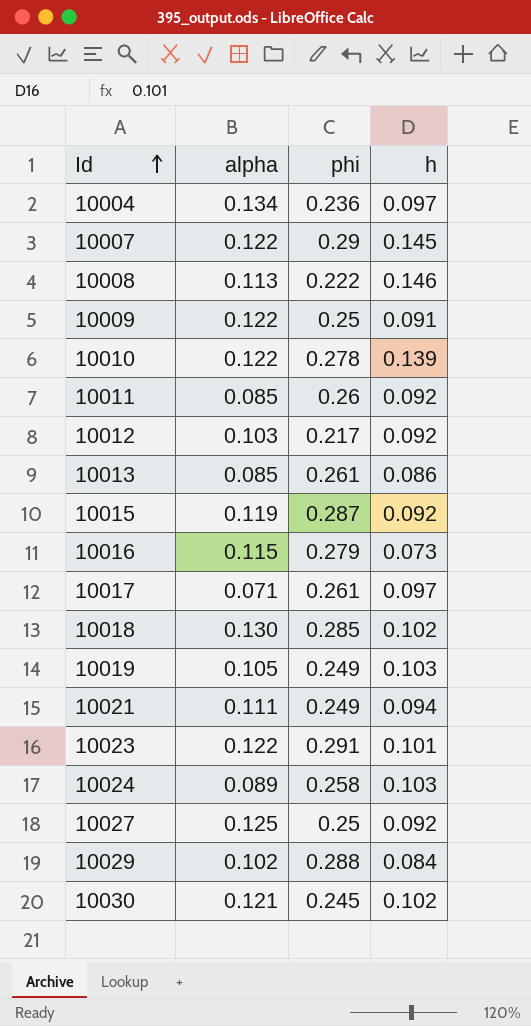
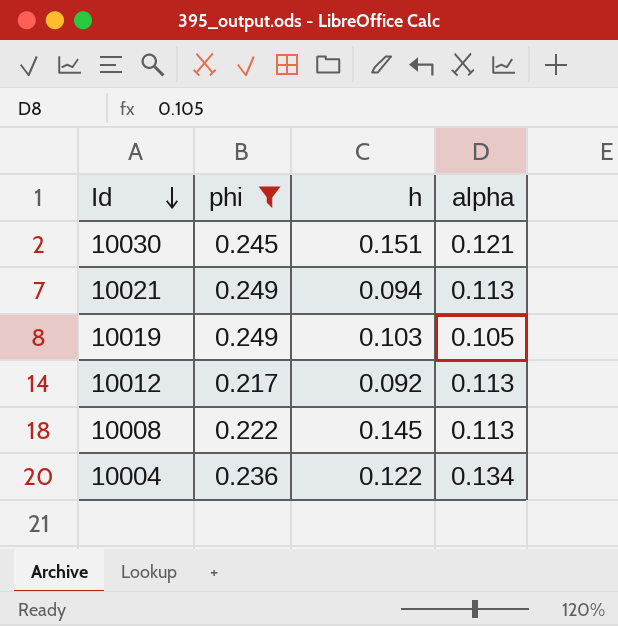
filter: none -> phi <= 0.249
row order: Id ascending -> Id descending
column alpha | position: 2 -> 4
10030 | h: 0.102 -> 0.151
10021 | alpha: 0.111 -> 0.113
10012 | alpha: 0.103 -> 0.113
10008 | h: 0.146 -> 0.145
10004 | h: 0.097 -> 0.122

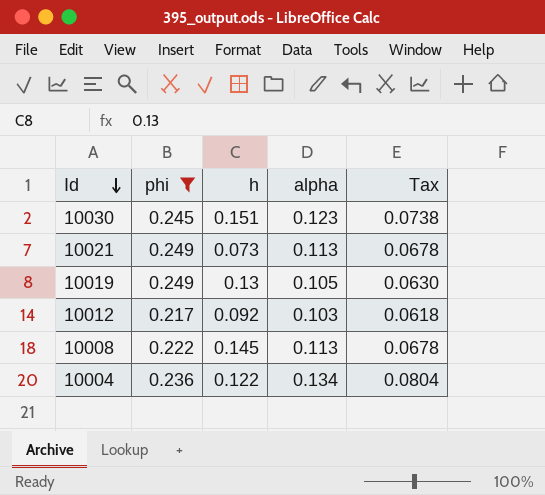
column Tax | formula: none -> [alpha] * 0.6
10030 | alpha: 0.121 -> 0.123
10021 | h: 0.094 -> 0.073
10019 | h: 0.103 -> 0.13
10012 | alpha: 0.113 -> 0.103

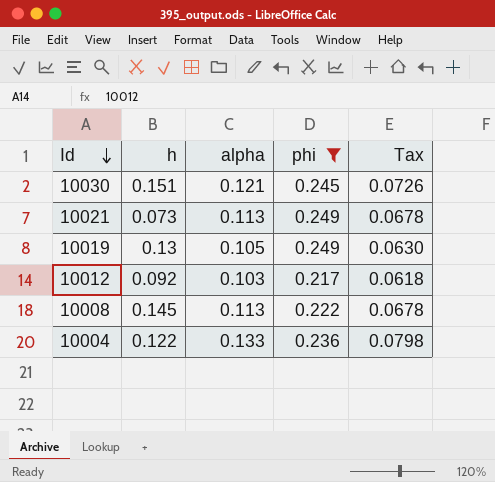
column phi | position: 2 -> 4
10030 | alpha: 0.123 -> 0.121
10030 | Tax: 0.0738 -> 0.0726
10004 | alpha: 0.134 -> 0.133
10004 | Tax: 0.0804 -> 0.0798

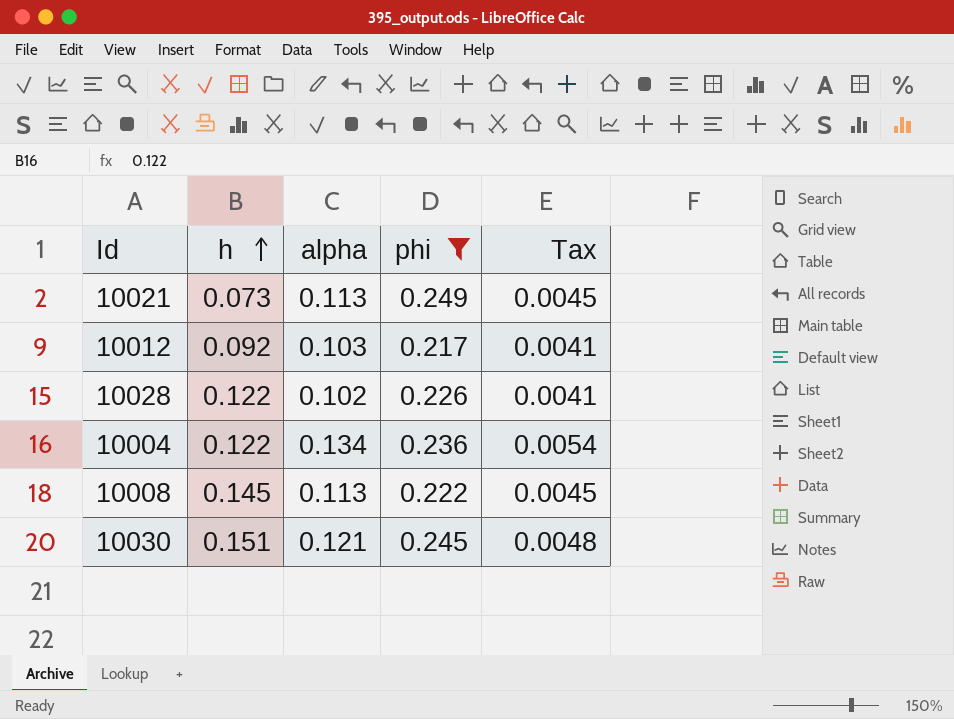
row order: Id descending -> h ascending
column Tax | formula: [alpha] * 0.6 -> [alpha] * 0.04
row 10019: 0.13 | 0.105 | 0.249 | 0.0630 -> none
row 10028: none -> 0.122 | 0.102 | 0.226 | 0.0041
10004 | alpha: 0.133 -> 0.134

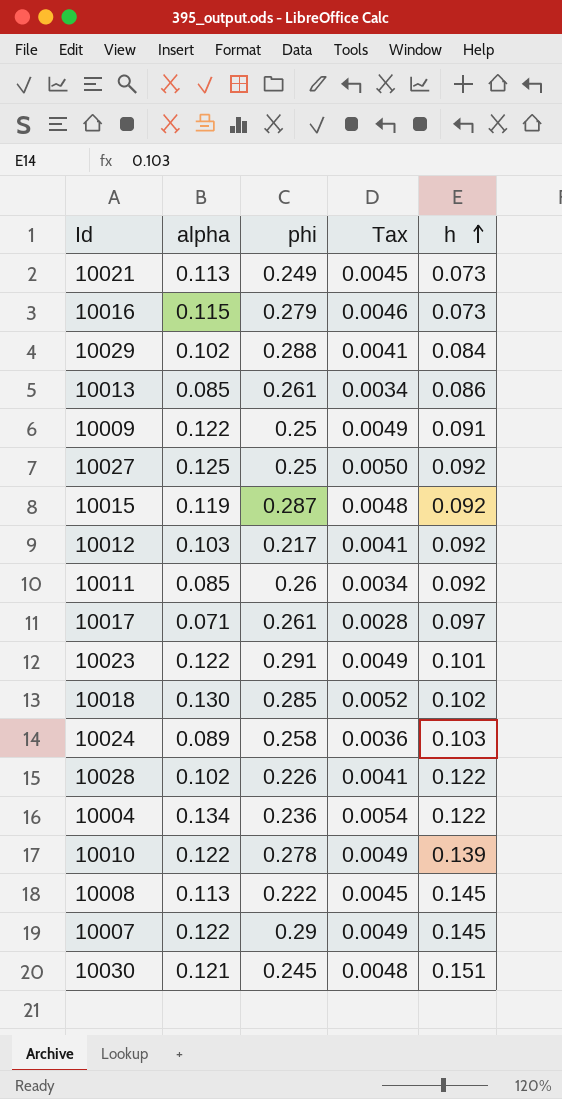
filter: phi <= 0.249 -> none
column h | position: 2 -> 5

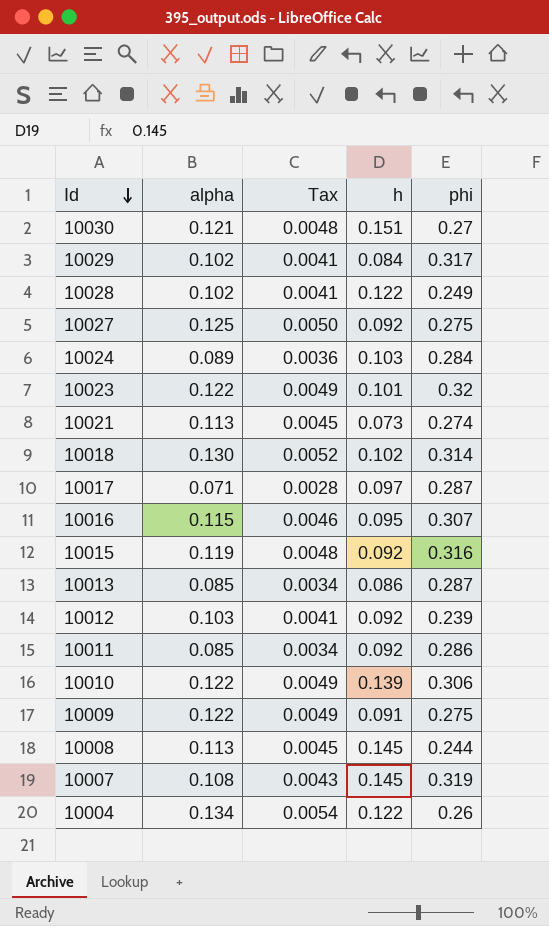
row order: h ascending -> Id descending
column phi | position: 3 -> 5
10030 | phi: 0.245 -> 0.27
10029 | phi: 0.288 -> 0.317
10028 | phi: 0.226 -> 0.249
10027 | phi: 0.25 -> 0.275
10024 | phi: 0.258 -> 0.284
10023 | phi: 0.291 -> 0.32
10021 | phi: 0.249 -> 0.274
10018 | phi: 0.285 -> 0.314
10017 | phi: 0.261 -> 0.287
10016 | h: 0.073 -> 0.095
10016 | phi: 0.279 -> 0.307
10015 | phi: 0.287 -> 0.316
10013 | phi: 0.261 -> 0.287
10012 | phi: 0.217 -> 0.239
10011 | phi: 0.26 -> 0.286
10010 | phi: 0.278 -> 0.306
10009 | phi: 0.25 -> 0.275
10008 | phi: 0.222 -> 0.244
10007 | alpha: 0.122 -> 0.108
10007 | Tax: 0.0049 -> 0.0043
10007 | phi: 0.29 -> 0.319
10004 | phi: 0.236 -> 0.26

